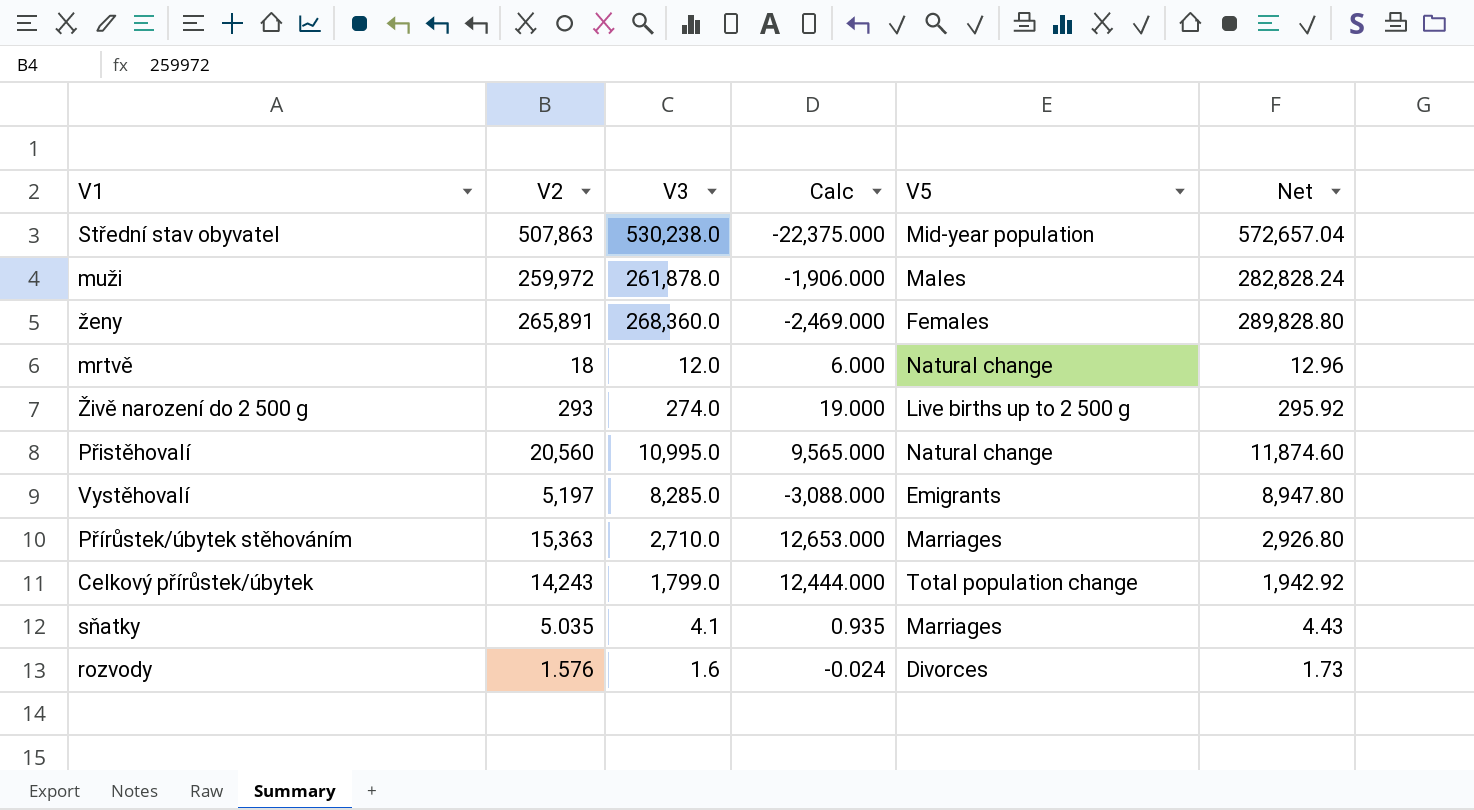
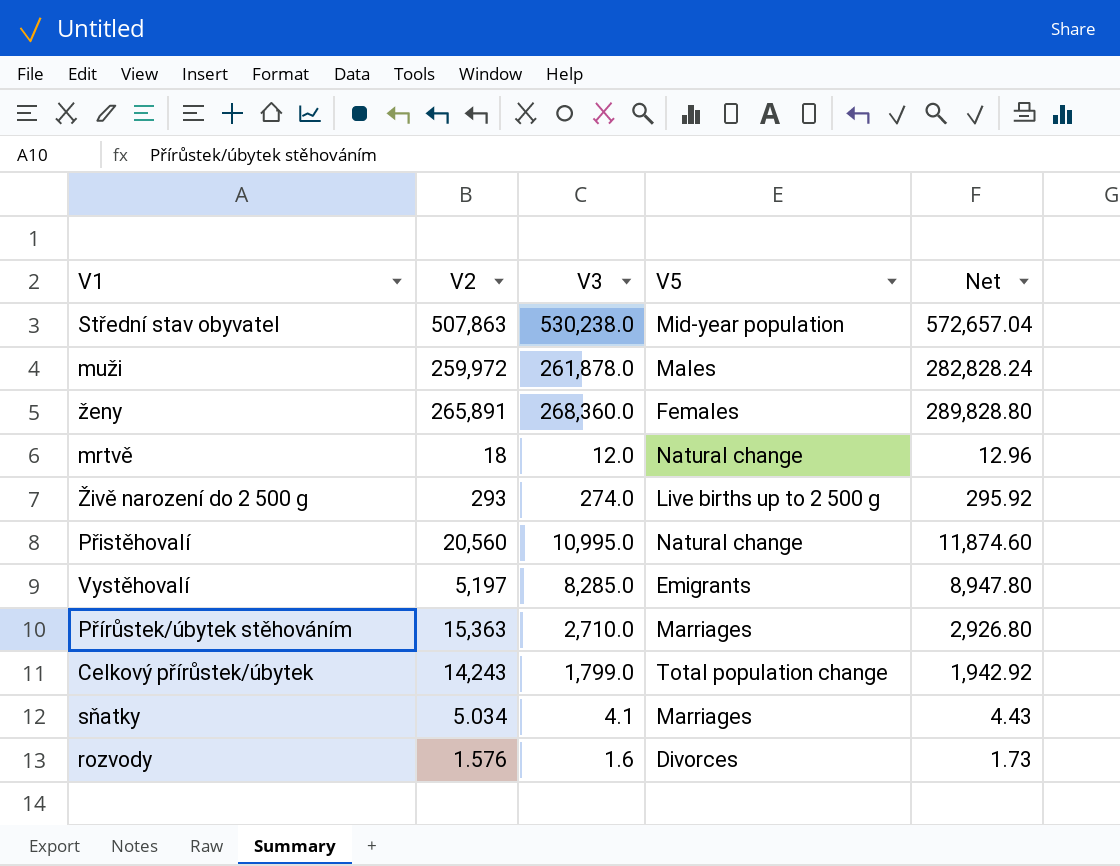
column Calc | formula: [V2] - [V3] -> none
sňatky | V2: 5.035 -> 5.034

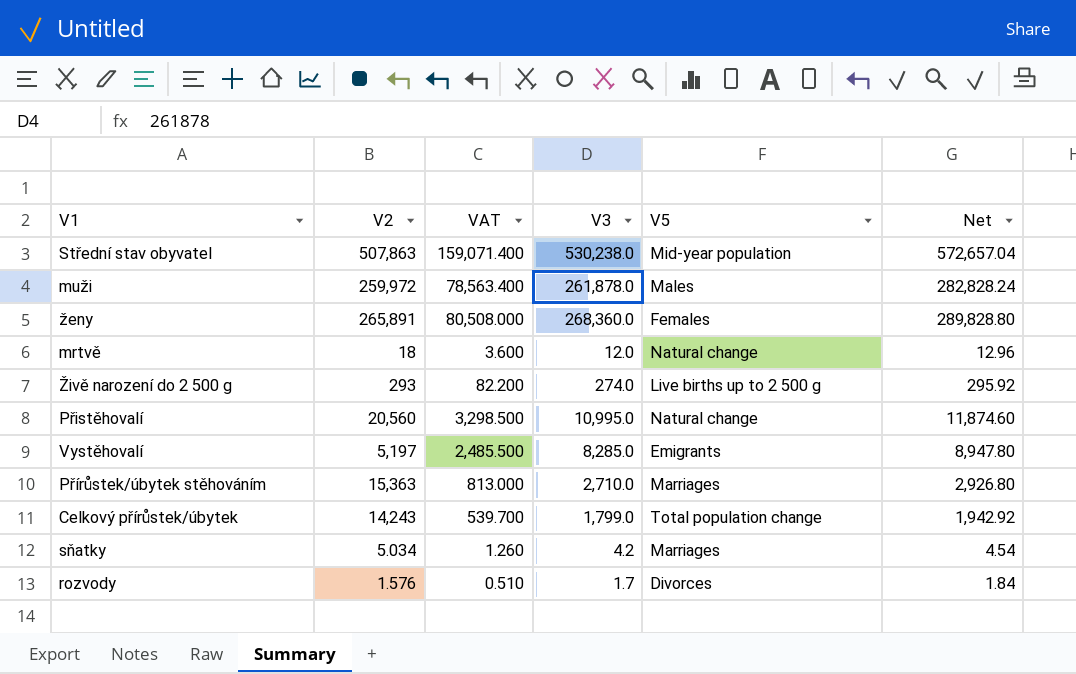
column VAT | formula: none -> [V3] * 0.3
sňatky | V3: 4.1 -> 4.2
sňatky | Net: 4.43 -> 4.54
rozvody | V3: 1.6 -> 1.7
rozvody | Net: 1.73 -> 1.84

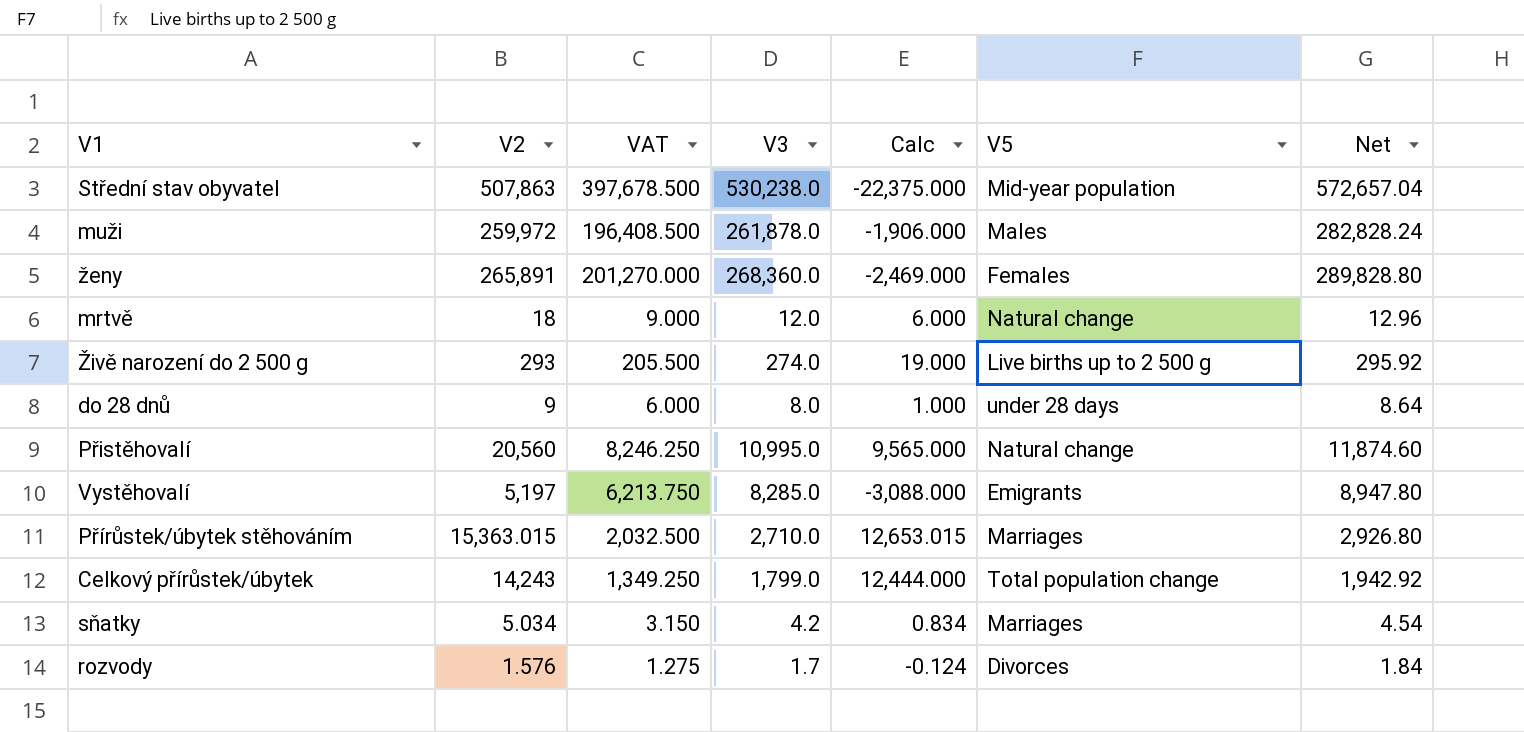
column VAT | formula: [V3] * 0.3 -> [V3] * 0.75
column Calc | formula: none -> [V2] - [V3]
row do 28 dnů: none -> 9 | 6.000 | 8.0 | 1.000 | under 28 days | 8.64
Přírůstek/úbytek stěhováním | V2: 15,363 -> 15,363.015

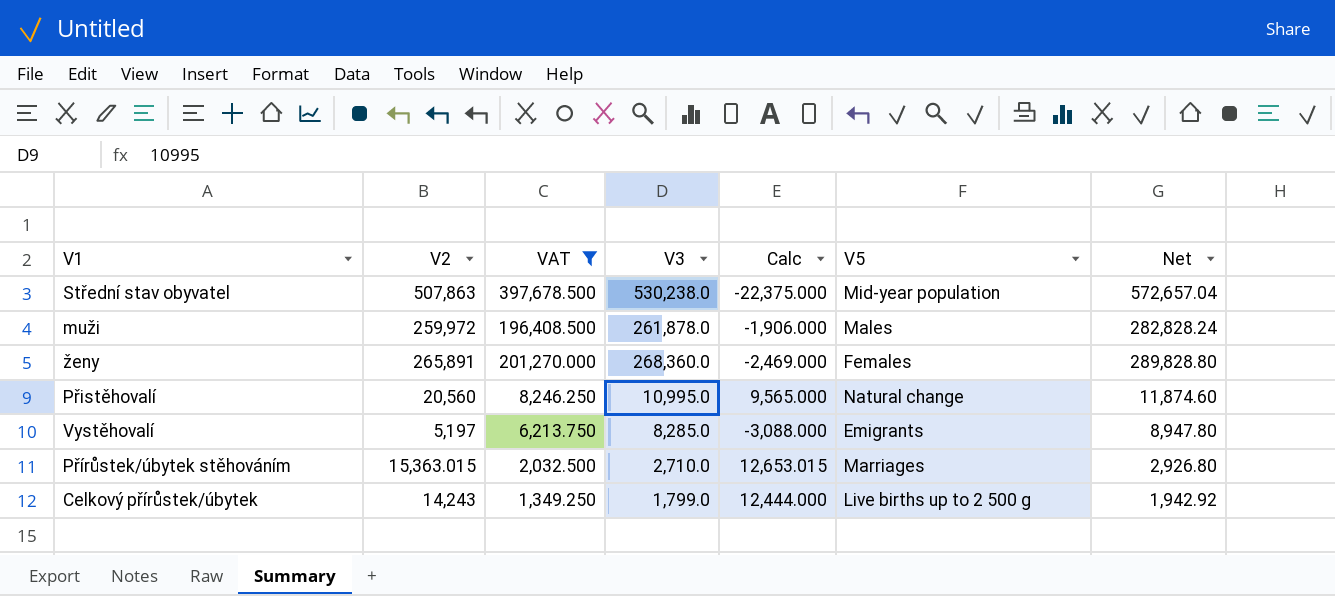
filter: none -> VAT >= 1,349.250
Celkový přírůstek/úbytek | V5: Total population change -> Live births up to 2 500 g

